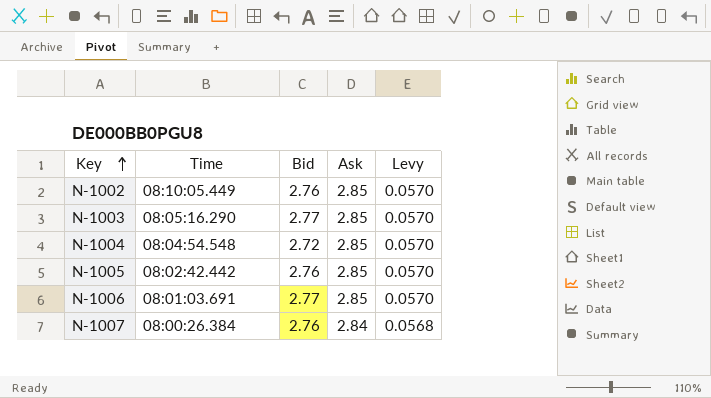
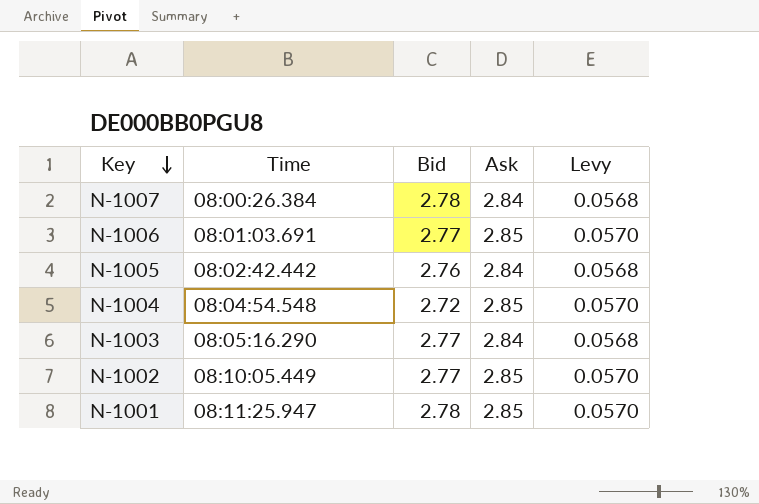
row order: Key ascending -> Key descending
N-1007 | Bid: 2.76 -> 2.78
N-1005 | Ask: 2.85 -> 2.84
N-1005 | Levy: 0.0570 -> 0.0568
N-1003 | Ask: 2.85 -> 2.84
N-1003 | Levy: 0.0570 -> 0.0568
N-1002 | Bid: 2.76 -> 2.77
row N-1001: none -> 08:11:25.947 | 2.78 | 2.85 | 0.0570

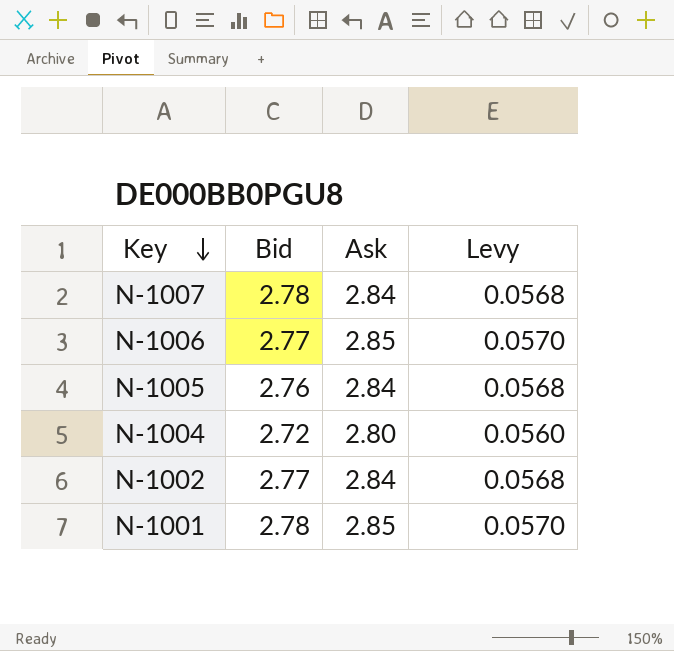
column Time | position: 2 -> none
row N-1003: 08:05:16.290 | 2.77 | 2.84 | 0.0568 -> none
N-1004 | Ask: 2.85 -> 2.80
N-1004 | Levy: 0.0570 -> 0.0560
N-1002 | Ask: 2.85 -> 2.84
N-1002 | Levy: 0.0570 -> 0.0568

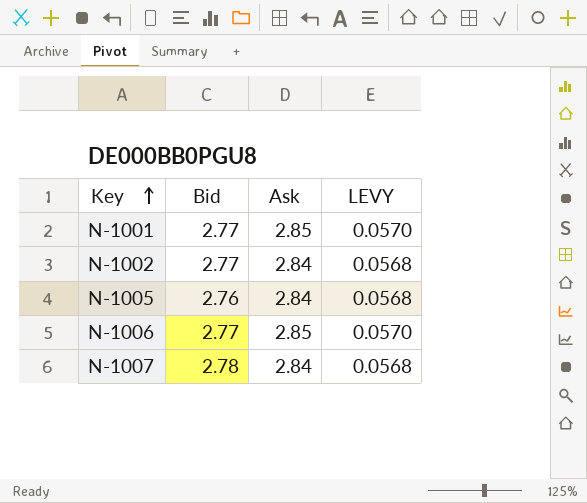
row order: Key descending -> Key ascending
column name: Levy -> LEVY
row N-1004: 2.72 | 2.80 | 0.0560 -> none
N-1001 | Bid: 2.78 -> 2.77

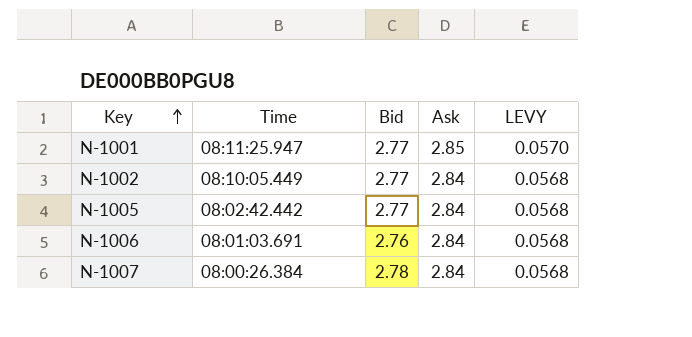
column Time | position: none -> 2
N-1005 | Bid: 2.76 -> 2.77
N-1006 | Bid: 2.77 -> 2.76
N-1006 | Ask: 2.85 -> 2.84
N-1006 | LEVY: 0.0570 -> 0.0568

